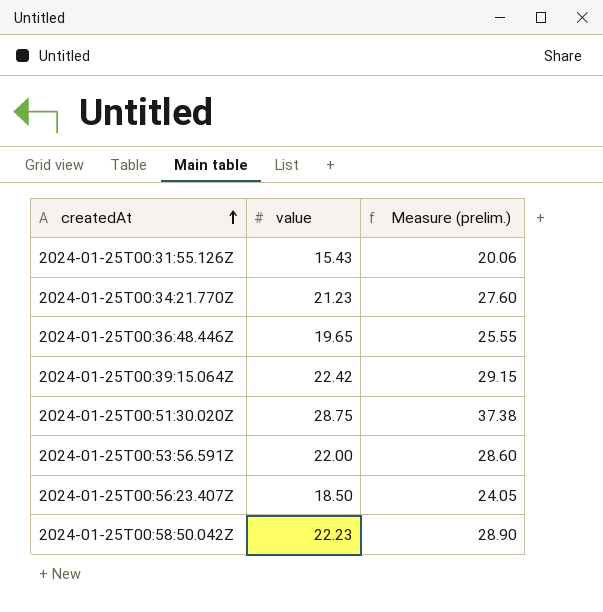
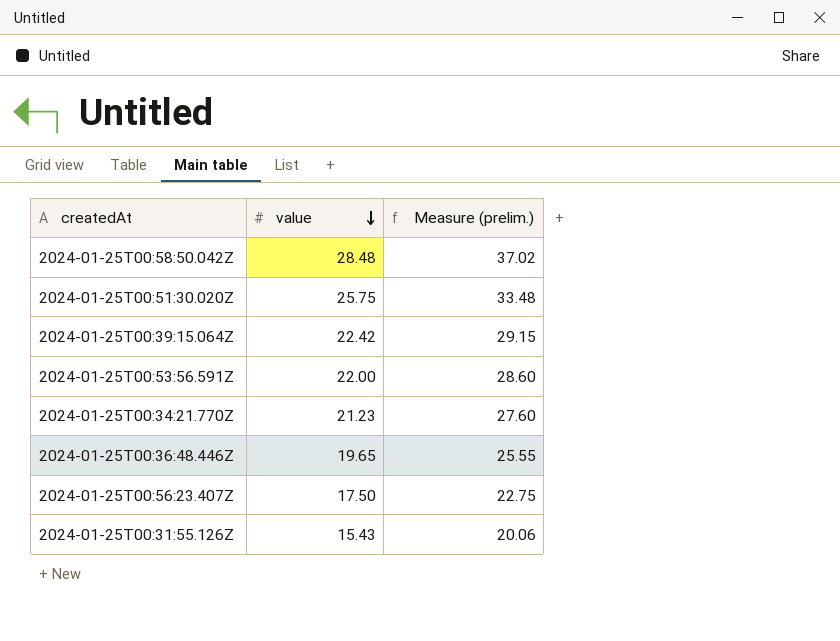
row order: createdAt ascending -> value descending
2024-01-25T00:58:50.042Z | value: 22.23 -> 28.48
2024-01-25T00:58:50.042Z | Measure (prelim.): 28.90 -> 37.02
2024-01-25T00:51:30.020Z | value: 28.75 -> 25.75
2024-01-25T00:51:30.020Z | Measure (prelim.): 37.38 -> 33.48
2024-01-25T00:56:23.407Z | value: 18.50 -> 17.50
2024-01-25T00:56:23.407Z | Measure (prelim.): 24.05 -> 22.75

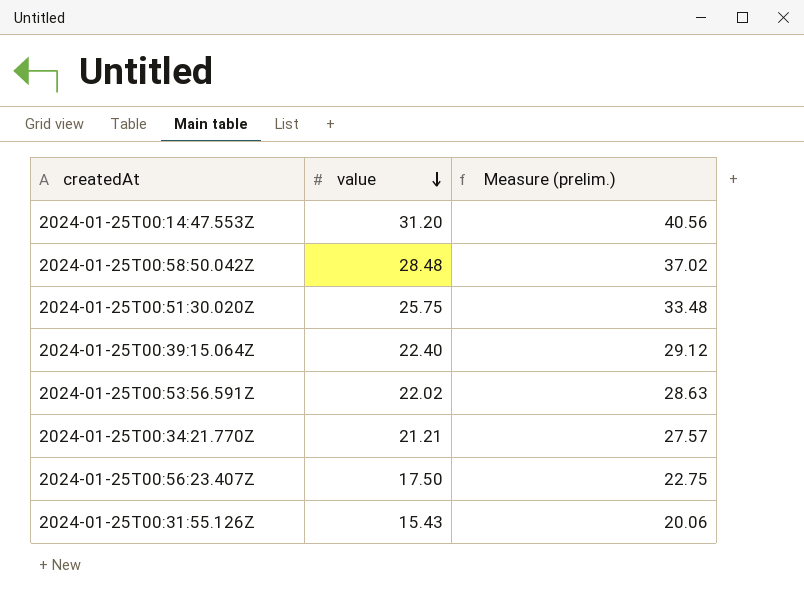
row 2024-01-25T00:36:48.446Z: 19.65 | 25.55 -> none
row 2024-01-25T00:14:47.553Z: none -> 31.20 | 40.56
2024-01-25T00:39:15.064Z | value: 22.42 -> 22.40
2024-01-25T00:39:15.064Z | Measure (prelim.): 29.15 -> 29.12
2024-01-25T00:53:56.591Z | value: 22.00 -> 22.02
2024-01-25T00:53:56.591Z | Measure (prelim.): 28.60 -> 28.63
2024-01-25T00:34:21.770Z | value: 21.23 -> 21.21
2024-01-25T00:34:21.770Z | Measure (prelim.): 27.60 -> 27.57

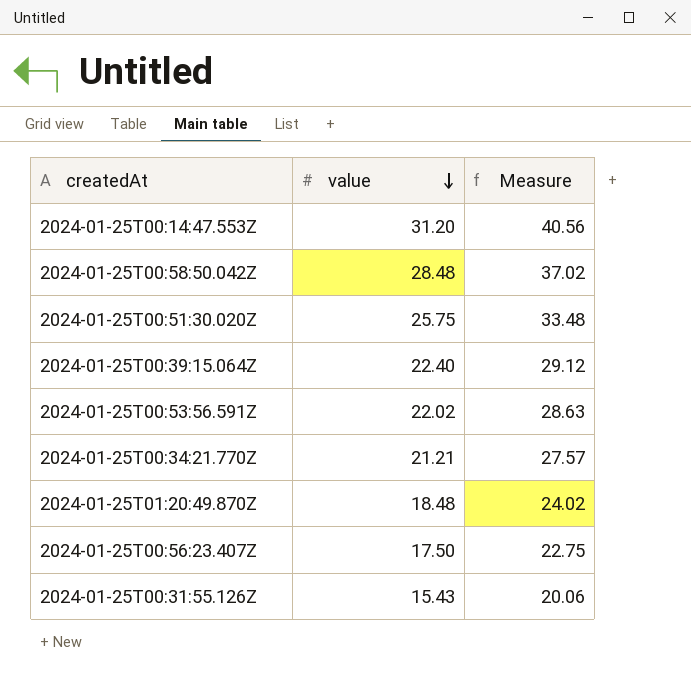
column name: Measure (prelim.) -> Measure
row 2024-01-25T01:20:49.870Z: none -> 18.48 | 24.02

